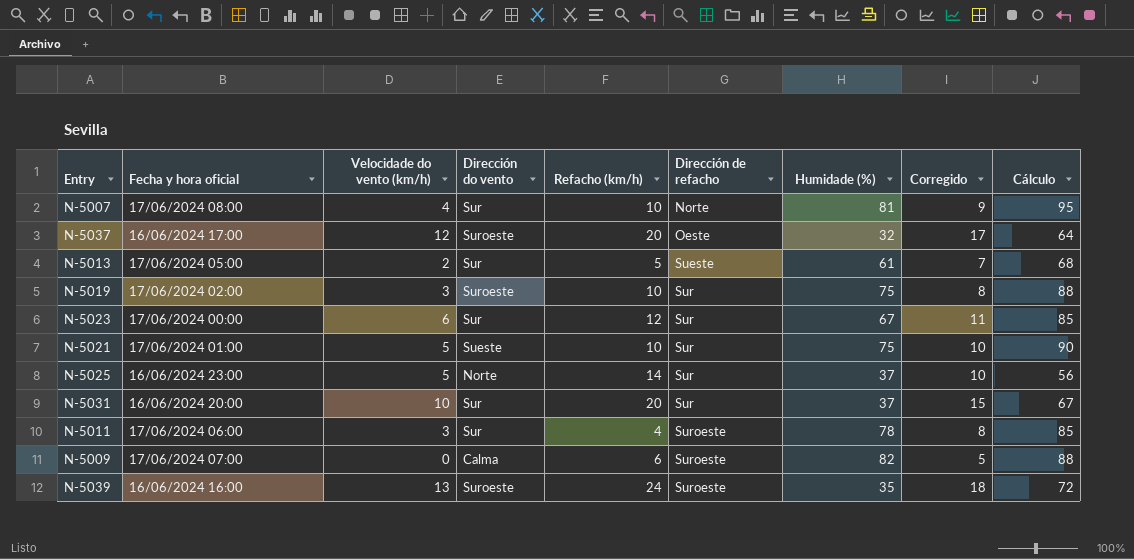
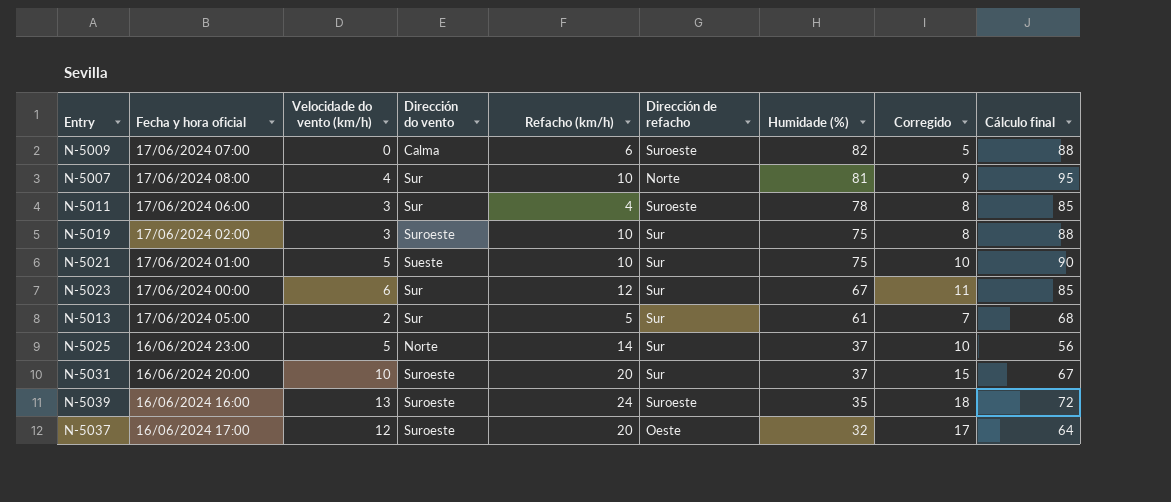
row order: Dirección de refacho ascending -> Humidade (%) descending
column name: Cálculo -> Cálculo final
N-5013 | Dirección de refacho: Sueste -> Sur
N-5031 | Dirección do vento: Sur -> Suroeste

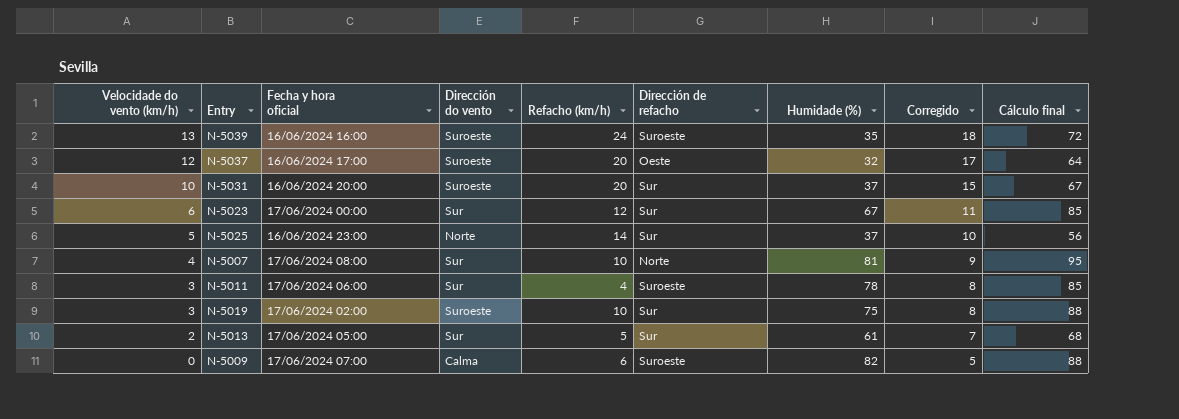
row order: Humidade (%) descending -> Velocidade do vento (km/h) descending
column Velocidade do vento (km/h) | position: 3 -> 1
row N-5021: 17/06/2024 01:00 | 5 | Sueste | 10 | Sur | 75 | 10 | 90 -> none

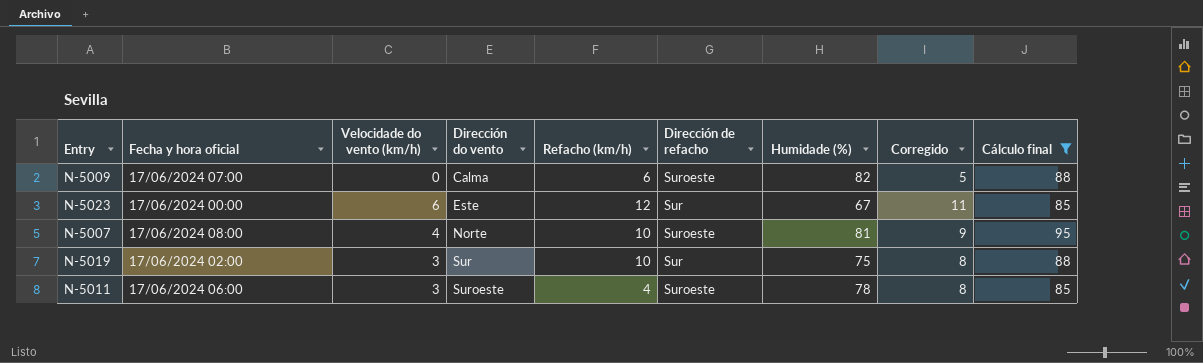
filter: none -> Cálculo final >= 85
row order: Velocidade do vento (km/h) descending -> Dirección do vento ascending
column Velocidade do vento (km/h) | position: 1 -> 3
N-5023 | Dirección do vento: Sur -> Este
N-5007 | Dirección do vento: Sur -> Norte
N-5007 | Dirección de refacho: Norte -> Suroeste
N-5019 | Dirección do vento: Suroeste -> Sur
N-5011 | Dirección do vento: Sur -> Suroeste

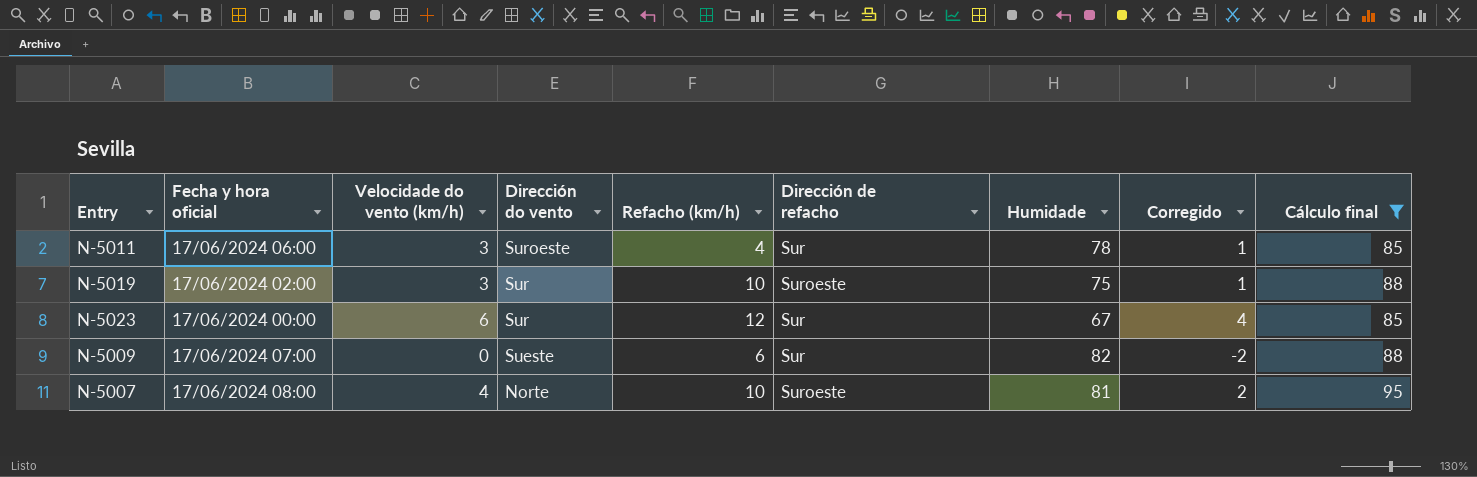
row order: Dirección do vento ascending -> Dirección do vento descending
column name: Humidade (%) -> Humidade
column Corregido | formula: [Velocidade do vento (km/h)] + 5 -> [Velocidade do vento (km/h)] - 2
N-5011 | Dirección de refacho: Suroeste -> Sur
N-5019 | Dirección de refacho: Sur -> Suroeste
N-5023 | Dirección do vento: Este -> Sur
N-5009 | Dirección do vento: Calma -> Sueste
N-5009 | Dirección de refacho: Suroeste -> Sur

